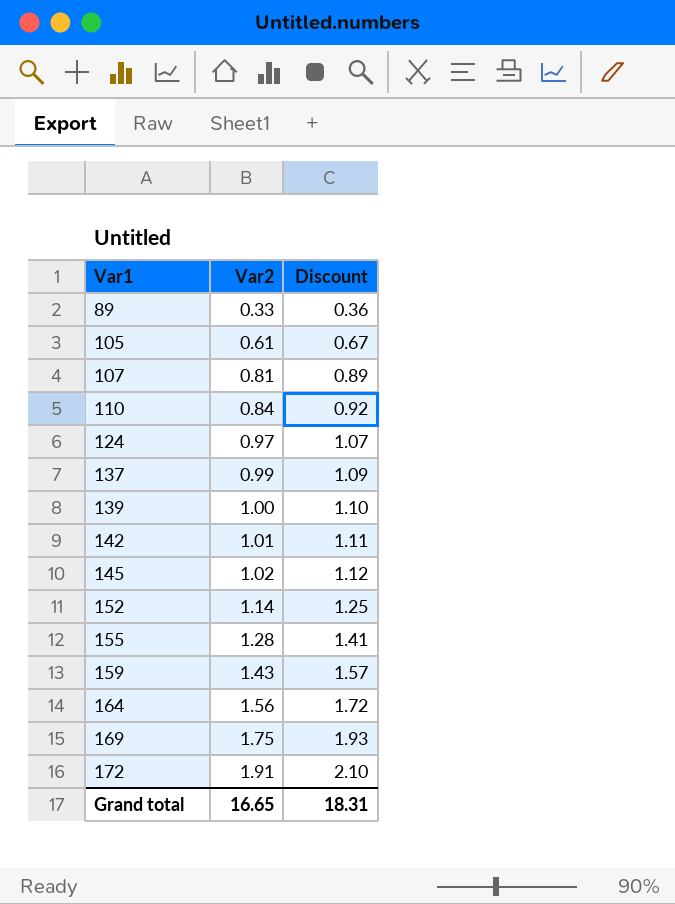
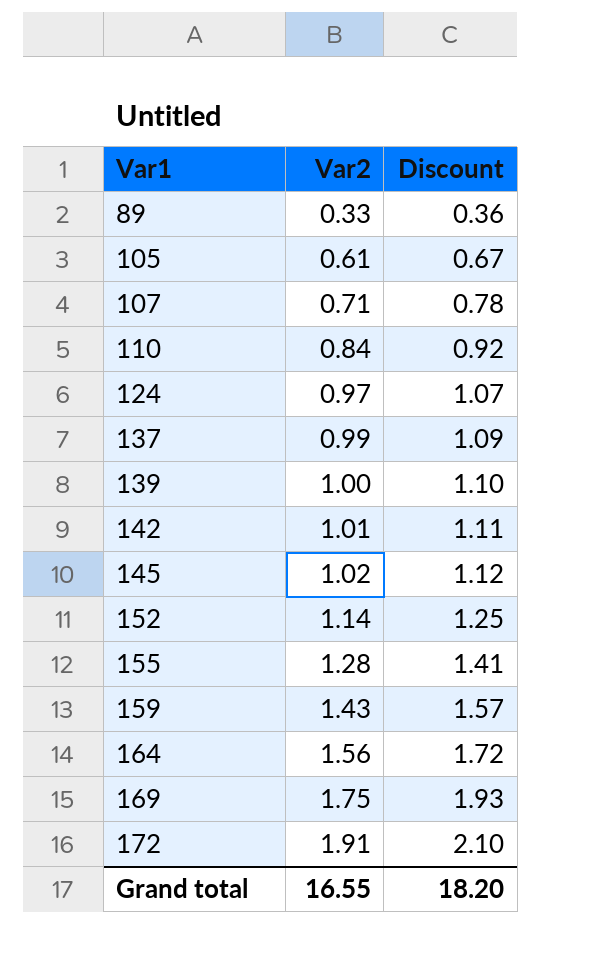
107 | Var2: 0.81 -> 0.71
107 | Discount: 0.89 -> 0.78
Grand total | Var2: 16.65 -> 16.55
Grand total | Discount: 18.31 -> 18.20

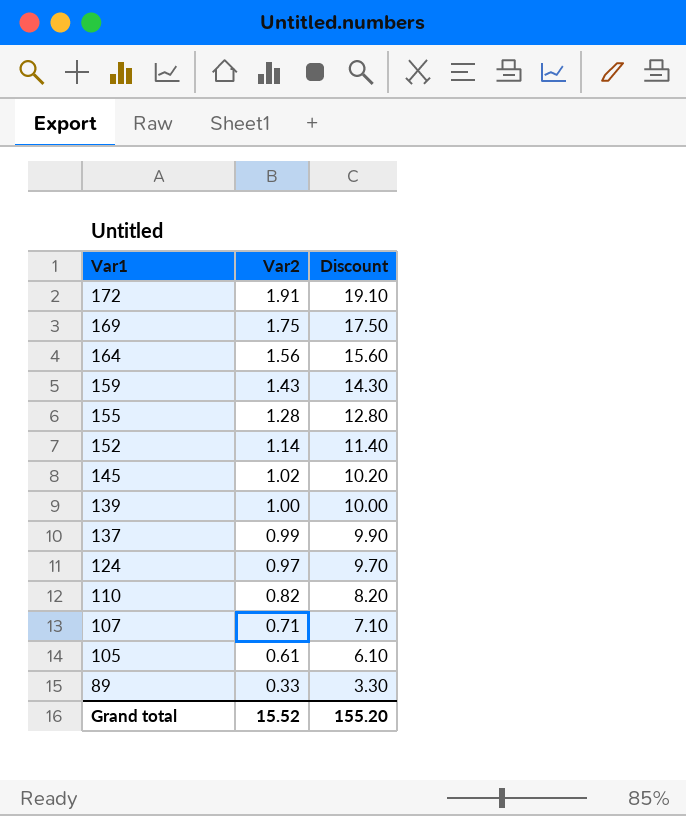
row order: Var1 ascending -> Var1 descending
column Discount | formula: [Var2] * 1.1 -> [Var2] * 10
row 142: 1.01 | 1.11 -> none
110 | Var2: 0.84 -> 0.82
Grand total | Var2: 16.55 -> 15.52
Grand total | Discount: 18.20 -> 155.20

